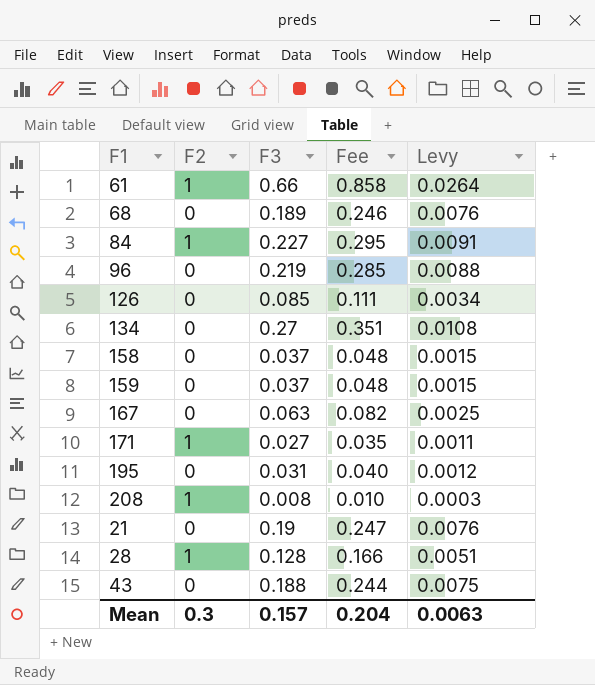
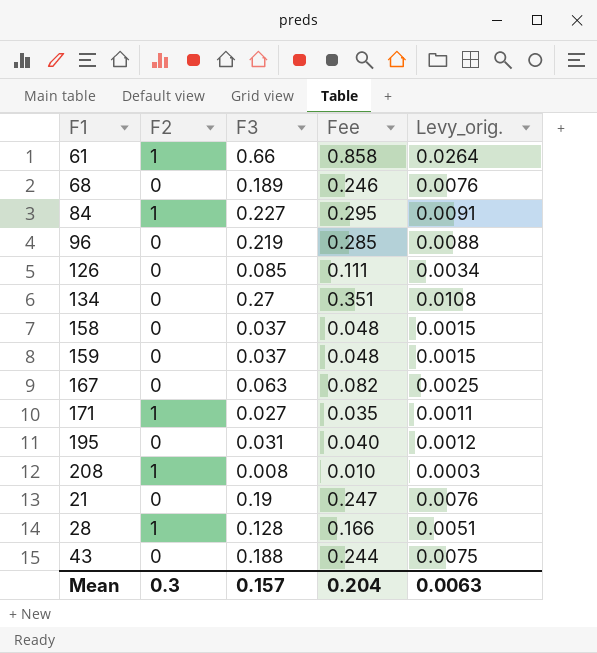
column name: Levy -> Levy_orig.

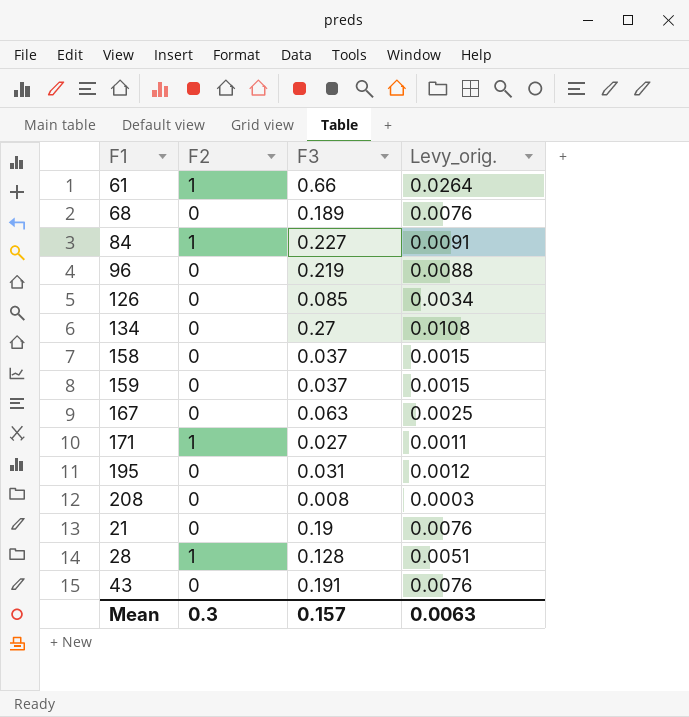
column Fee | formula: [F3] * 1.3 -> none
208 | F2: 1 -> 0
43 | F3: 0.188 -> 0.191
43 | Levy_orig.: 0.0075 -> 0.0076

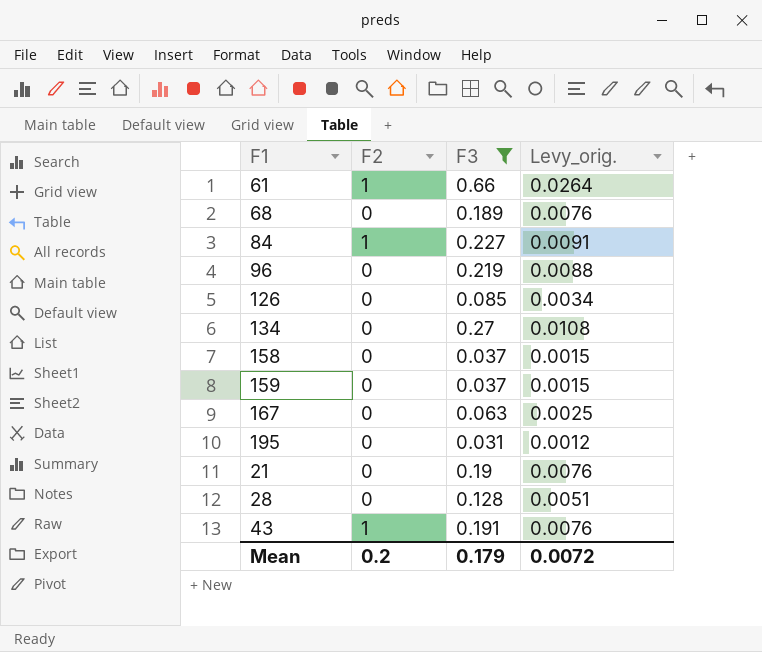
filter: none -> F3 >= 0.031
28 | F2: 1 -> 0
43 | F2: 0 -> 1
Mean | F2: 0.3 -> 0.2
Mean | F3: 0.157 -> 0.179
Mean | Levy_orig.: 0.0063 -> 0.0072

